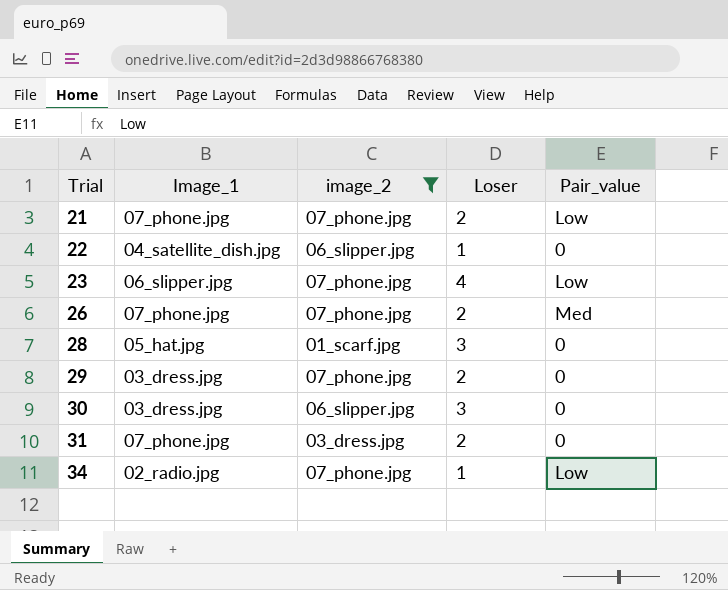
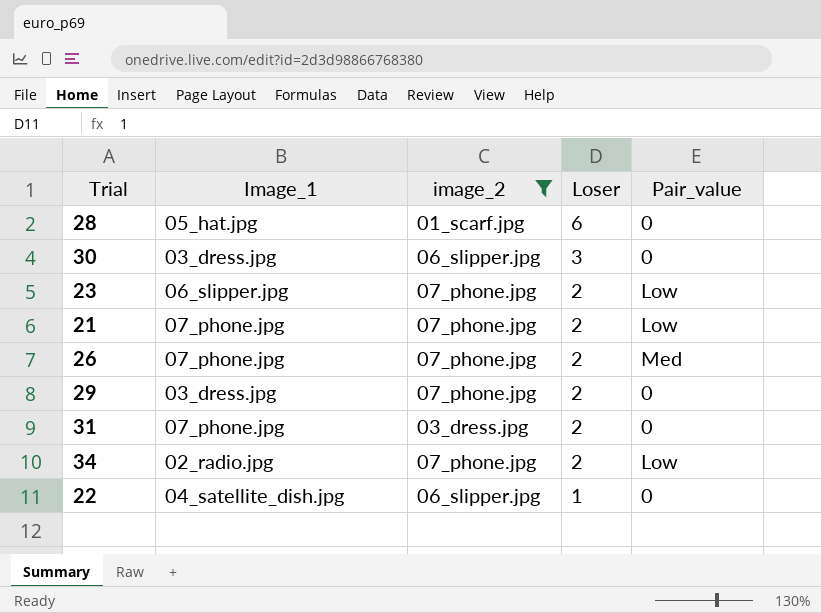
row order: Trial ascending -> Loser descending
28 | Loser: 3 -> 6
23 | Loser: 4 -> 2
34 | Loser: 1 -> 2

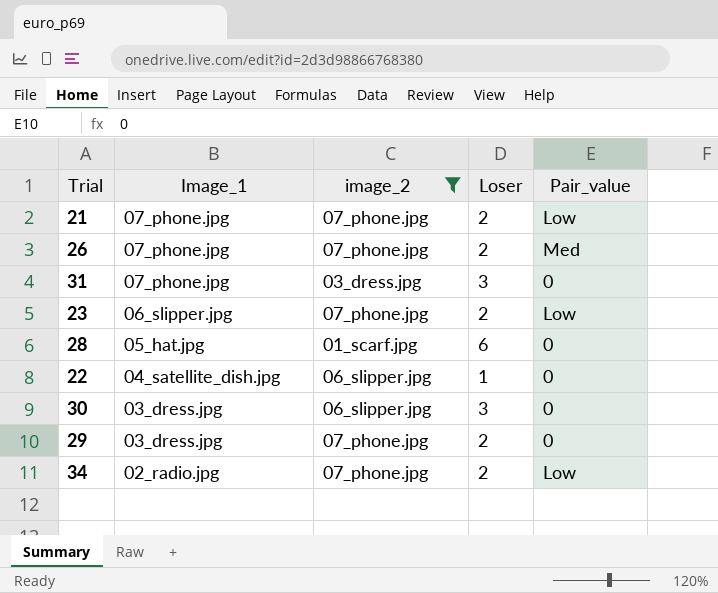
row order: Loser descending -> Image_1 descending
31 | Loser: 2 -> 3

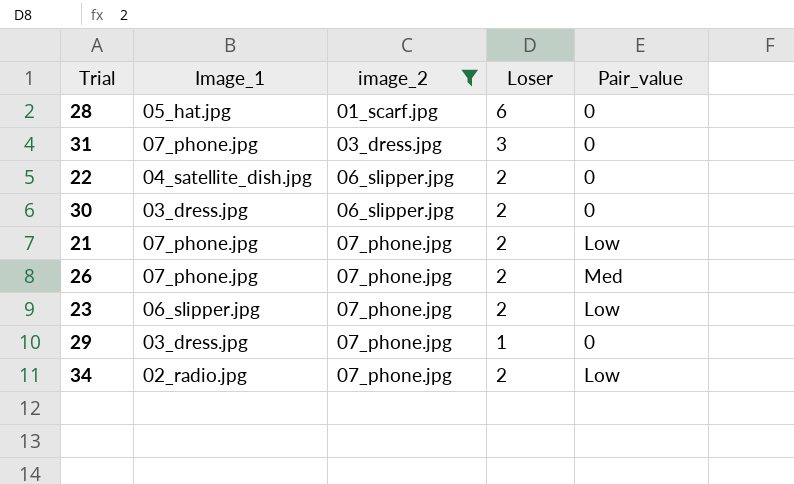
row order: Image_1 descending -> image_2 ascending
22 | Loser: 1 -> 2
30 | Loser: 3 -> 2
29 | Loser: 2 -> 1

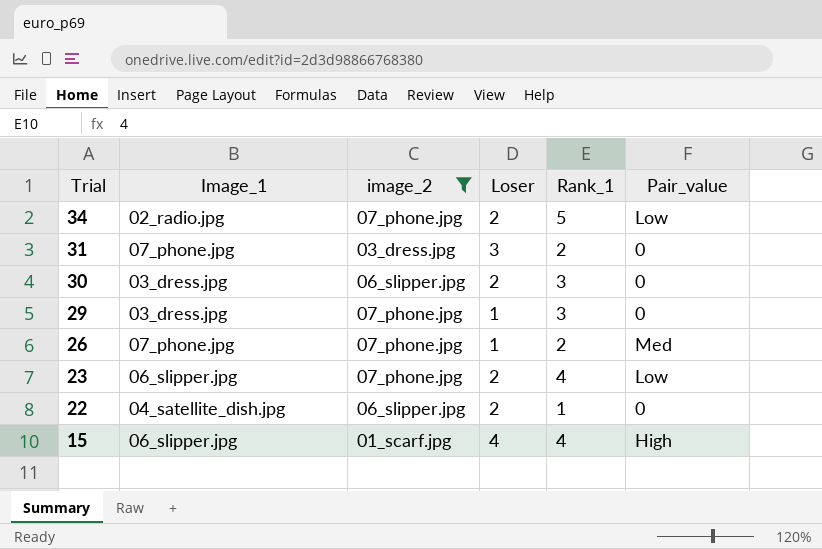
row order: image_2 ascending -> Trial descending
column Rank_1 | position: none -> 5
row 28: 05_hat.jpg | 01_scarf.jpg | 6 | 0 -> none
row 21: 07_phone.jpg | 07_phone.jpg | 2 | Low -> none
26 | Loser: 2 -> 1
row 15: none -> 06_slipper.jpg | 01_scarf.jpg | 4 | 4 | High

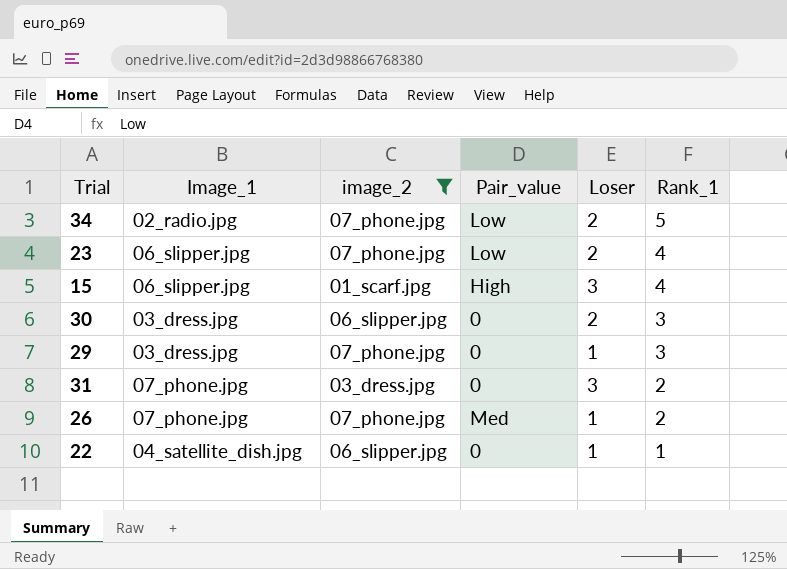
row order: Trial descending -> Rank_1 descending
column Pair_value | position: 6 -> 4
15 | Loser: 4 -> 3
22 | Loser: 2 -> 1

